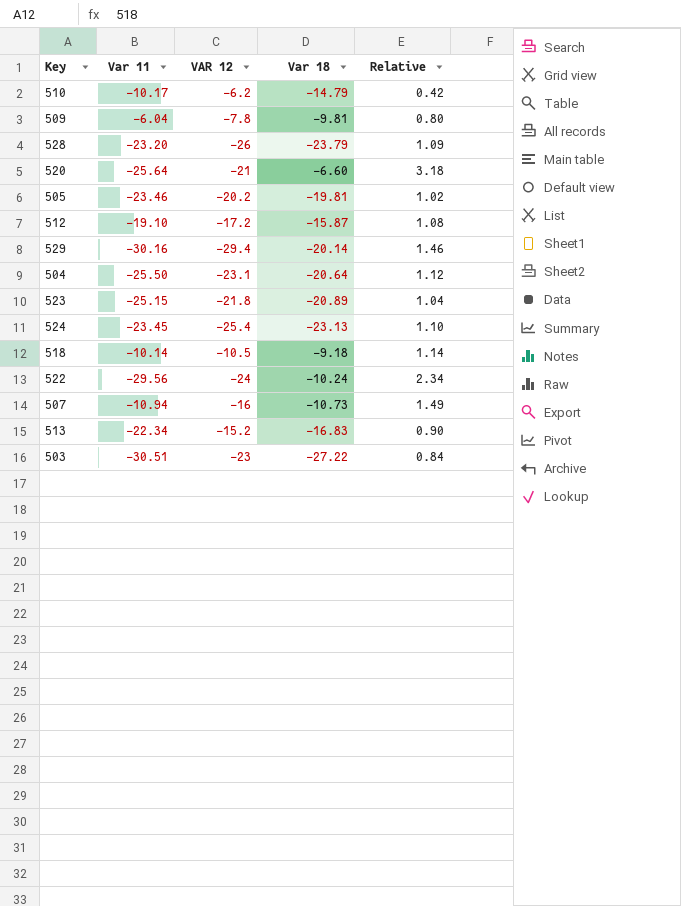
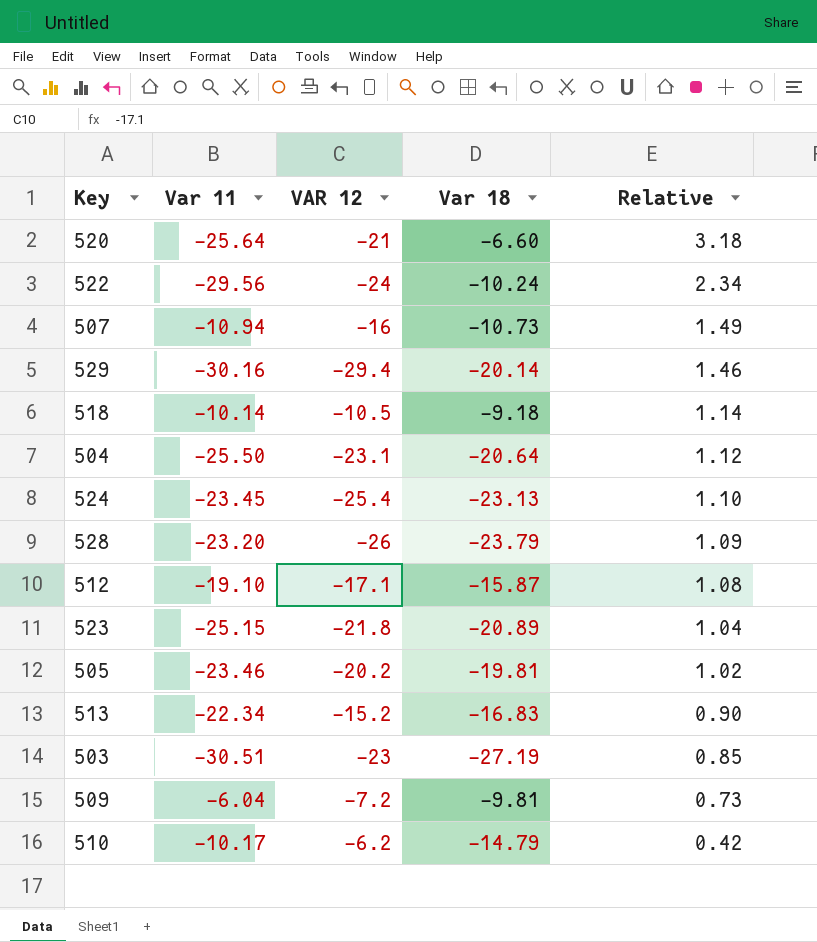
row order: none -> Relative descending
512 | VAR 12: -17.2 -> -17.1
503 | Var 18: -27.22 -> -27.19
503 | Relative: 0.84 -> 0.85
509 | VAR 12: -7.8 -> -7.2
509 | Relative: 0.80 -> 0.73

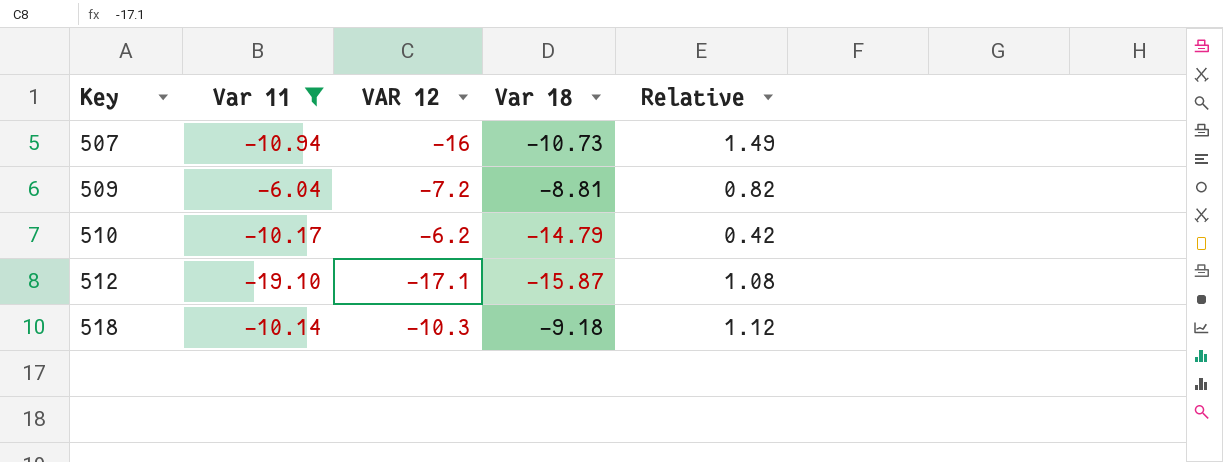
filter: none -> Var 11 >= -19.10
row order: Relative descending -> Key ascending
509 | Var 18: -9.81 -> -8.81
509 | Relative: 0.73 -> 0.82
518 | VAR 12: -10.5 -> -10.3
518 | Relative: 1.14 -> 1.12

